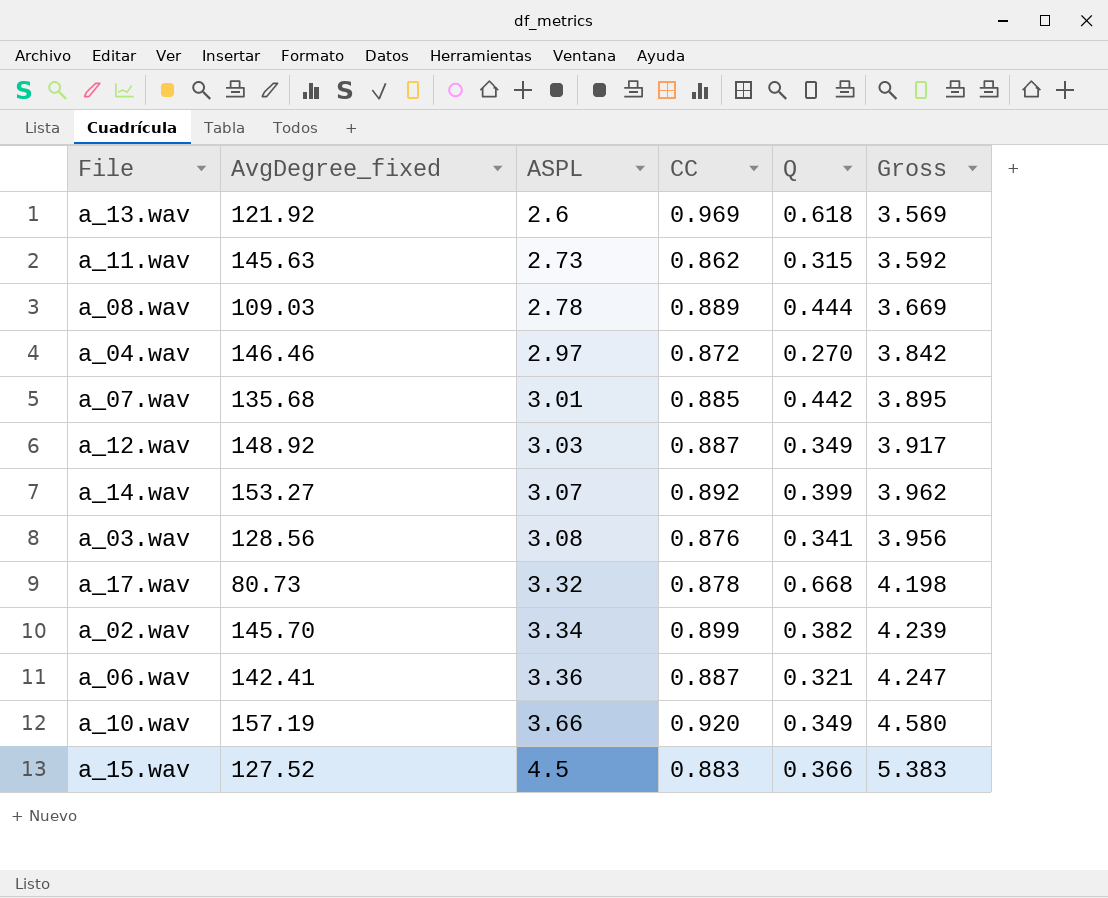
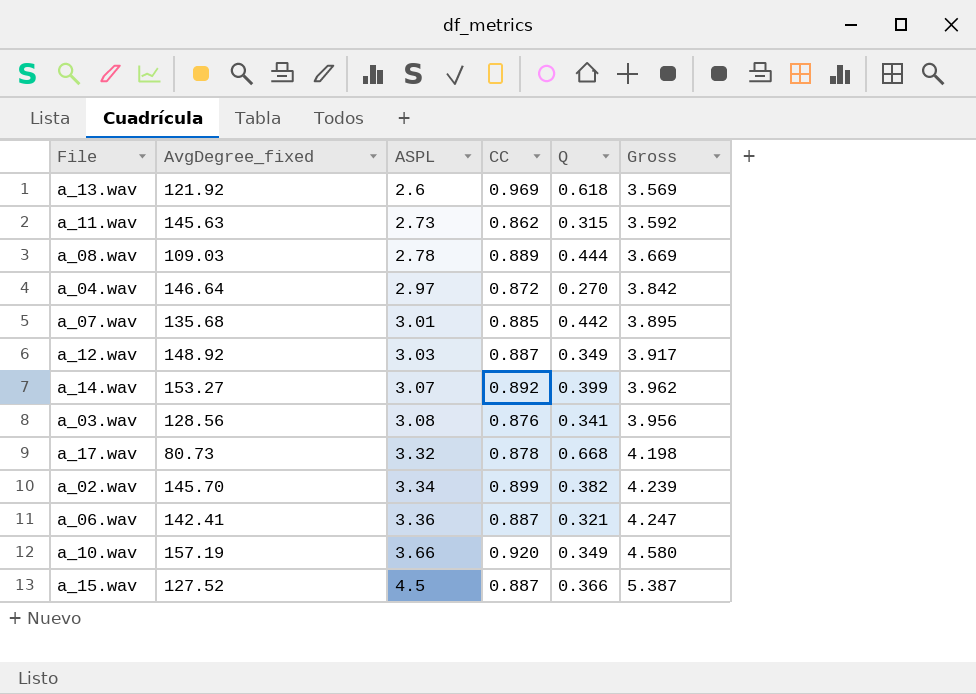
a_04.wav | AvgDegree_fixed: 146.46 -> 146.64
a_15.wav | CC: 0.883 -> 0.887
a_15.wav | Gross: 5.383 -> 5.387

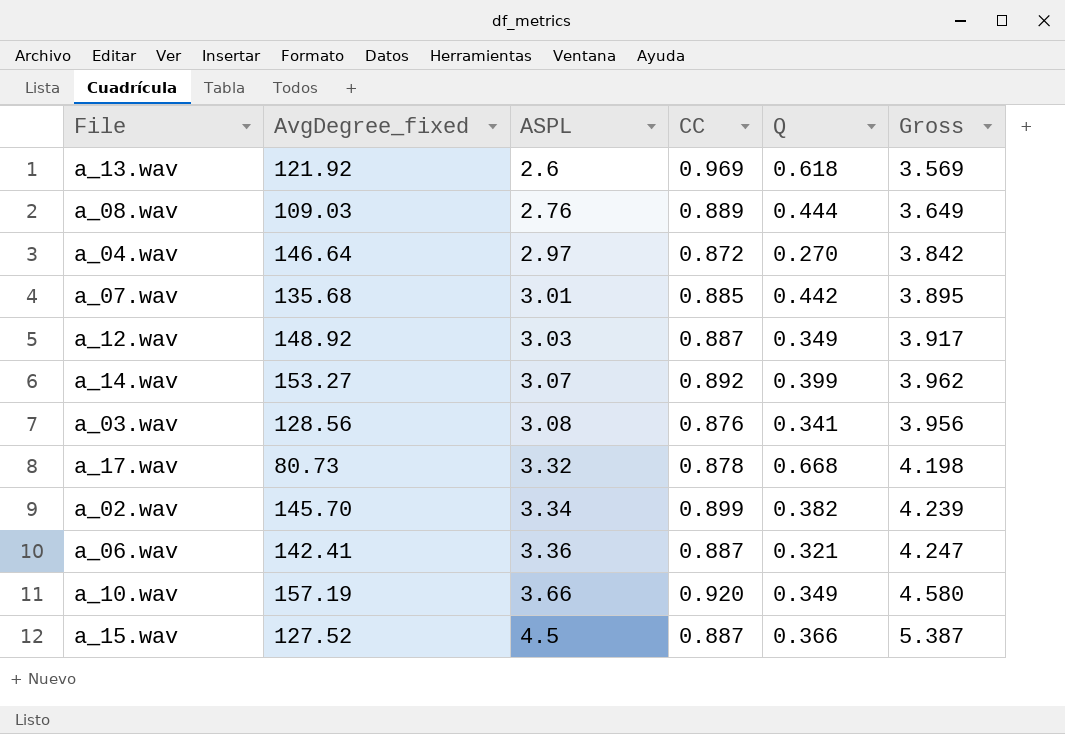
row a_11.wav: 145.63 | 2.73 | 0.862 | 0.315 | 3.592 -> none
a_08.wav | ASPL: 2.78 -> 2.76
a_08.wav | Gross: 3.669 -> 3.649

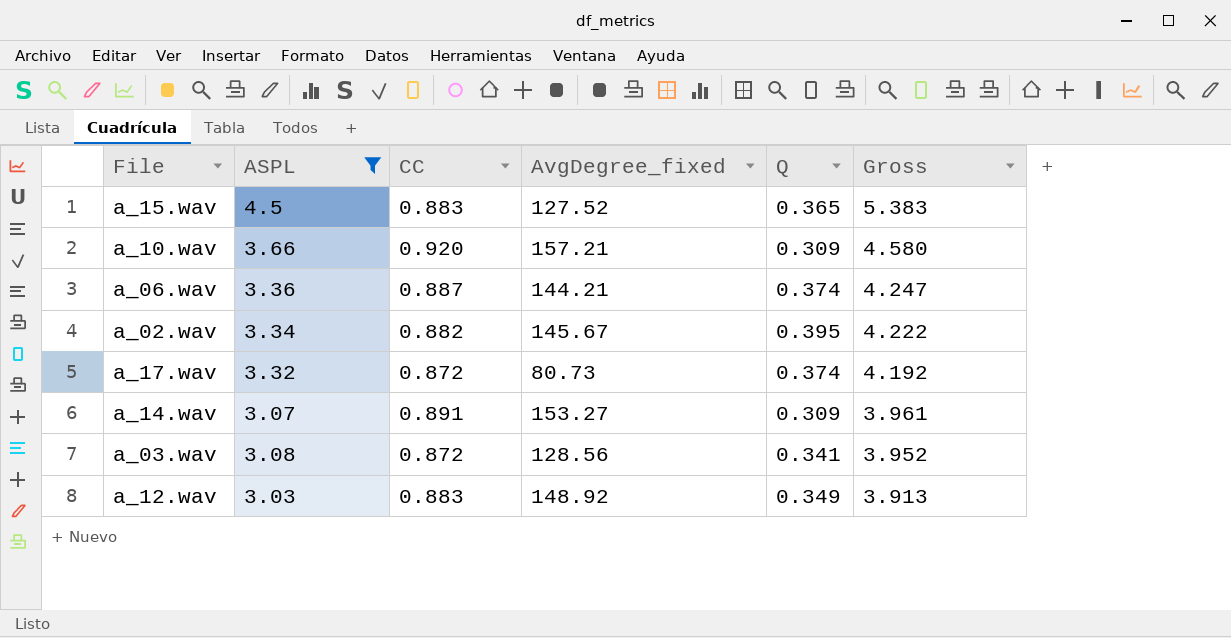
filter: none -> ASPL >= 3.03
row order: ASPL ascending -> Gross descending
column AvgDegree_fixed | position: 2 -> 4
a_15.wav | CC: 0.887 -> 0.883
a_15.wav | Q: 0.366 -> 0.365
a_15.wav | Gross: 5.387 -> 5.383
a_10.wav | AvgDegree_fixed: 157.19 -> 157.21
a_10.wav | Q: 0.349 -> 0.309
a_06.wav | AvgDegree_fixed: 142.41 -> 144.21
a_06.wav | Q: 0.321 -> 0.374
a_02.wav | CC: 0.899 -> 0.882
a_02.wav | AvgDegree_fixed: 145.70 -> 145.67
a_02.wav | Q: 0.382 -> 0.395
a_02.wav | Gross: 4.239 -> 4.222
a_17.wav | CC: 0.878 -> 0.872
a_17.wav | Q: 0.668 -> 0.374
a_17.wav | Gross: 4.198 -> 4.192
a_14.wav | CC: 0.892 -> 0.891
a_14.wav | Q: 0.399 -> 0.309
a_14.wav | Gross: 3.962 -> 3.961
a_03.wav | CC: 0.876 -> 0.872
a_03.wav | Gross: 3.956 -> 3.952
a_12.wav | CC: 0.887 -> 0.883
a_12.wav | Gross: 3.917 -> 3.913

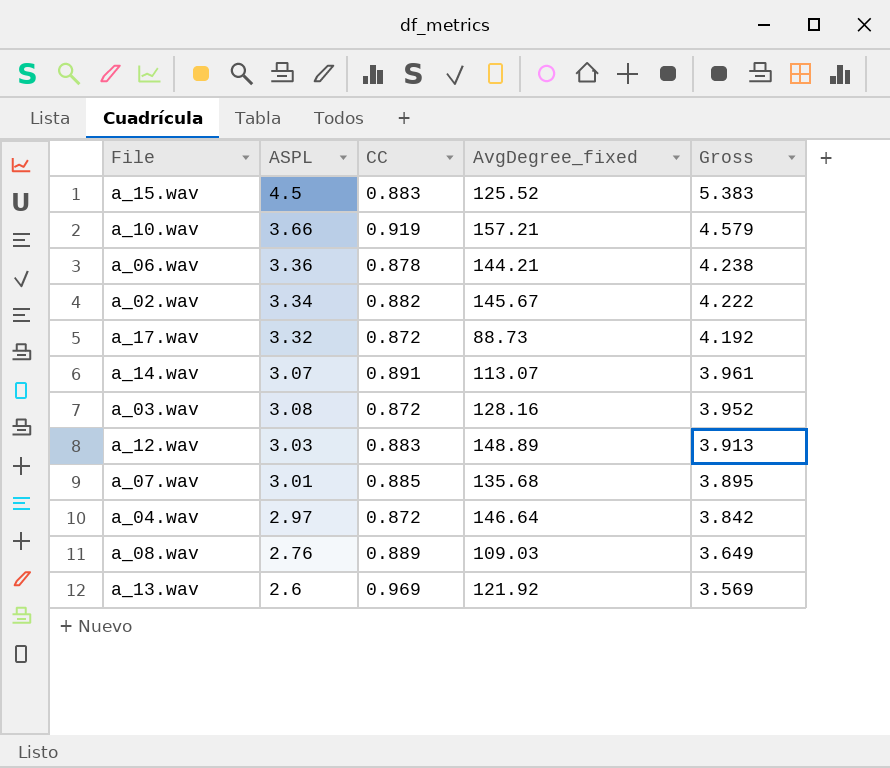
filter: ASPL >= 3.03 -> none
column Q | position: 5 -> none
a_15.wav | AvgDegree_fixed: 127.52 -> 125.52
a_10.wav | CC: 0.920 -> 0.919
a_10.wav | Gross: 4.580 -> 4.579
a_06.wav | CC: 0.887 -> 0.878
a_06.wav | Gross: 4.247 -> 4.238
a_17.wav | AvgDegree_fixed: 80.73 -> 88.73
a_14.wav | AvgDegree_fixed: 153.27 -> 113.07
a_03.wav | AvgDegree_fixed: 128.56 -> 128.16
a_12.wav | AvgDegree_fixed: 148.92 -> 148.89

